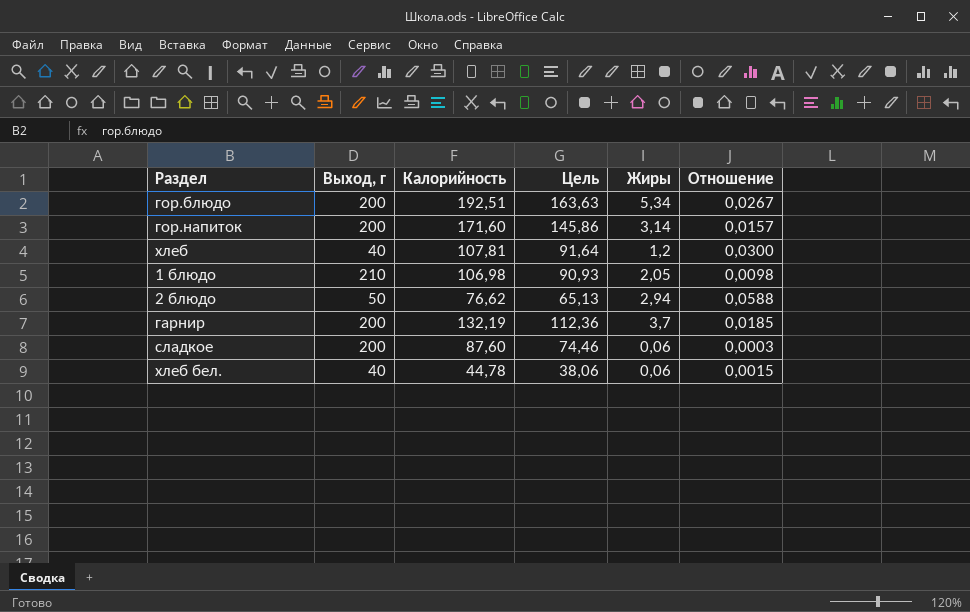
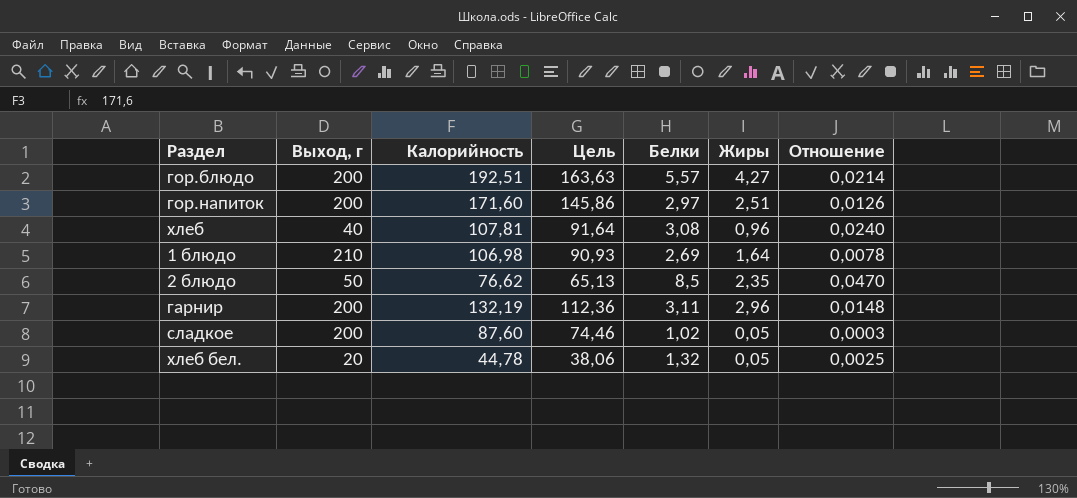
column Белки | position: none -> 5
гор.блюдо | Жиры: 5,34 -> 4,27
гор.блюдо | Отношение: 0,0267 -> 0,0214
гор.напиток | Жиры: 3,14 -> 2,51
гор.напиток | Отношение: 0,0157 -> 0,0126
хлеб | Жиры: 1,2 -> 0,96
хлеб | Отношение: 0,0300 -> 0,0240
1 блюдо | Жиры: 2,05 -> 1,64
1 блюдо | Отношение: 0,0098 -> 0,0078
2 блюдо | Жиры: 2,94 -> 2,35
2 блюдо | Отношение: 0,0588 -> 0,0470
гарнир | Жиры: 3,7 -> 2,96
гарнир | Отношение: 0,0185 -> 0,0148
сладкое | Жиры: 0,06 -> 0,05
хлеб бел. | Выход, г: 40 -> 20
хлеб бел. | Жиры: 0,06 -> 0,05
хлеб бел. | Отношение: 0,0015 -> 0,0025

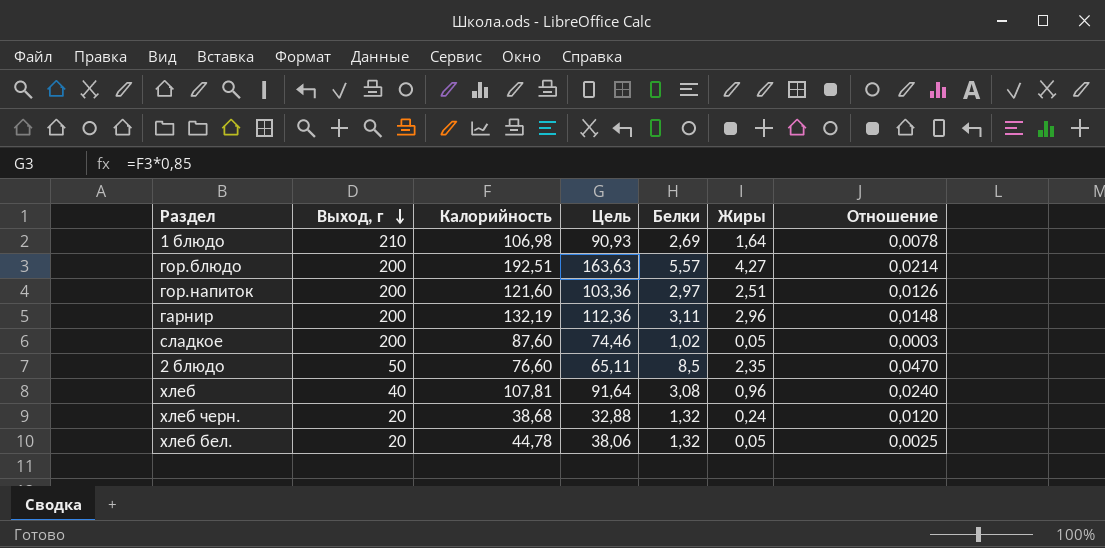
row order: none -> Выход, г descending
гор.напиток | Калорийность: 171,60 -> 121,60
гор.напиток | Цель: 145,86 -> 103,36
2 блюдо | Калорийность: 76,62 -> 76,60
2 блюдо | Цель: 65,13 -> 65,11
row хлеб черн.: none -> 20 | 38,68 | 32,88 | 1,32 | 0,24 | 0,0120

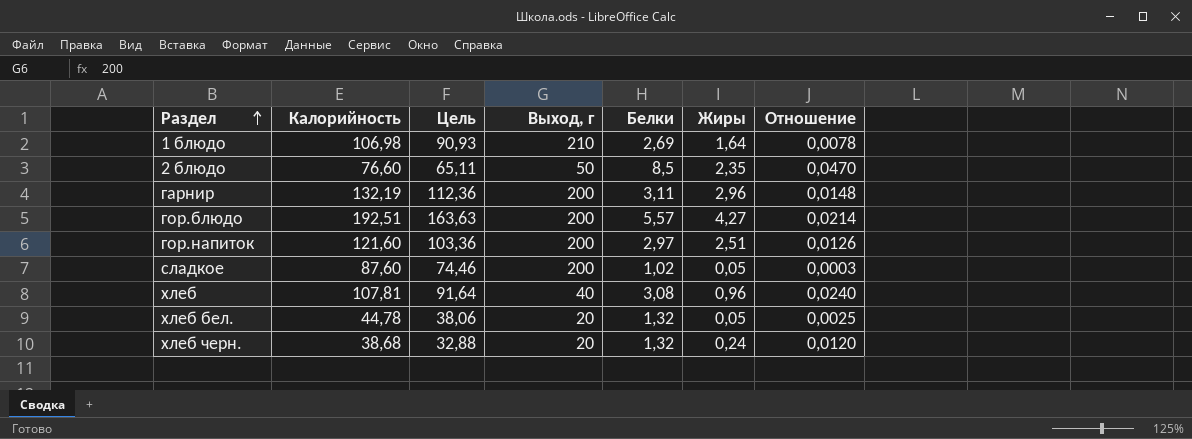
row order: Выход, г descending -> Раздел ascending
column Выход, г | position: 2 -> 4

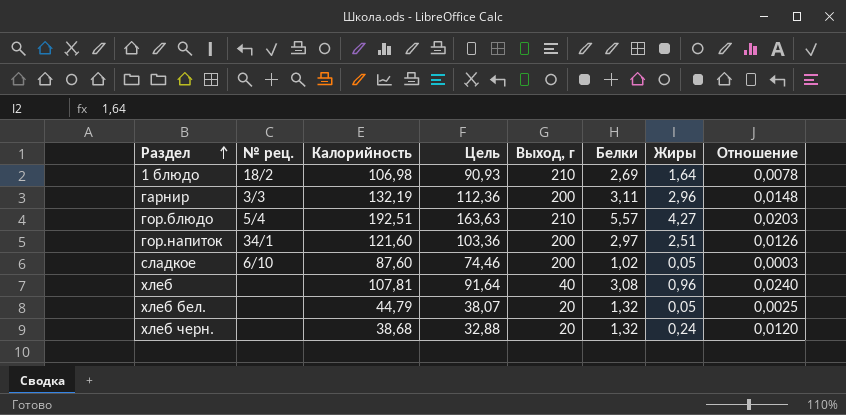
column № рец. | position: none -> 2
row 2 блюдо: 76,60 | 65,11 | 50 | 8,5 | 2,35 | 0,0470 -> none
гор.блюдо | Выход, г: 200 -> 210
гор.блюдо | Отношение: 0,0214 -> 0,0203
хлеб бел. | Калорийность: 44,78 -> 44,79
хлеб бел. | Цель: 38,06 -> 38,07

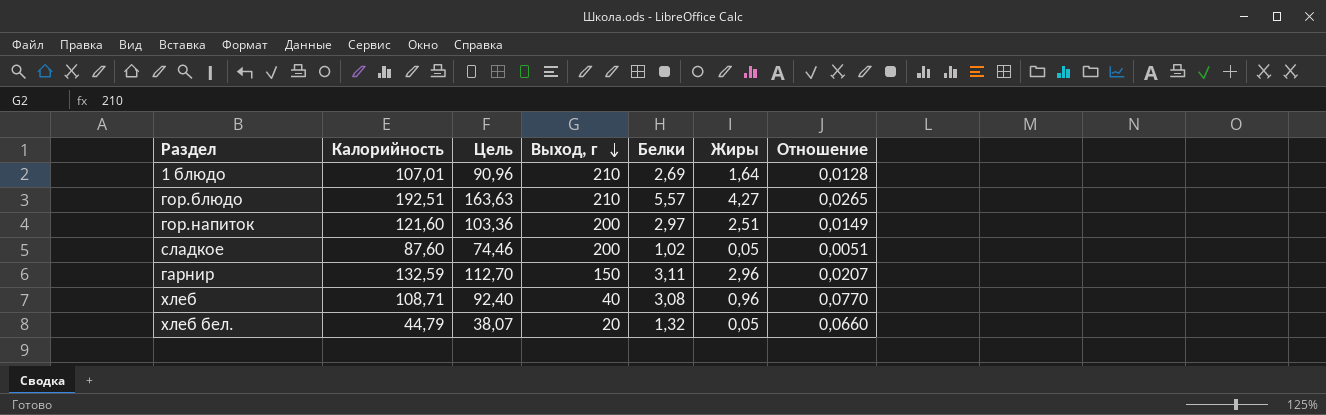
row order: Раздел ascending -> Выход, г descending
column № рец. | position: 2 -> none
column Отношение | formula: [Жиры] / [Выход, г] -> [Белки] / [Выход, г]
row хлеб черн.: none | 38,68 | 32,88 | 20 | 1,32 | 0,24 | 0,0120 -> none
1 блюдо | Калорийность: 106,98 -> 107,01
1 блюдо | Цель: 90,93 -> 90,96
гарнир | Калорийность: 132,19 -> 132,59
гарнир | Цель: 112,36 -> 112,70
гарнир | Выход, г: 200 -> 150
хлеб | Калорийность: 107,81 -> 108,71
хлеб | Цель: 91,64 -> 92,40

